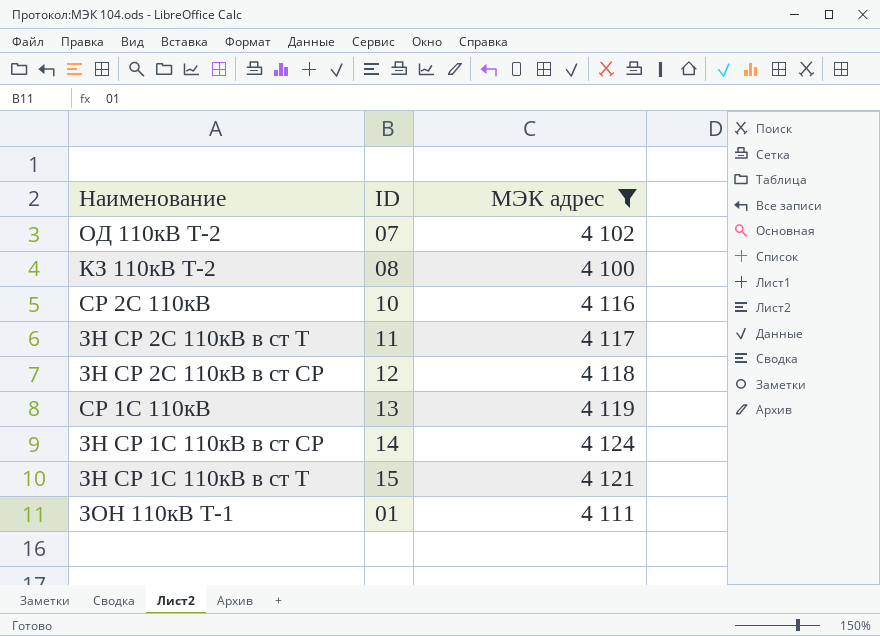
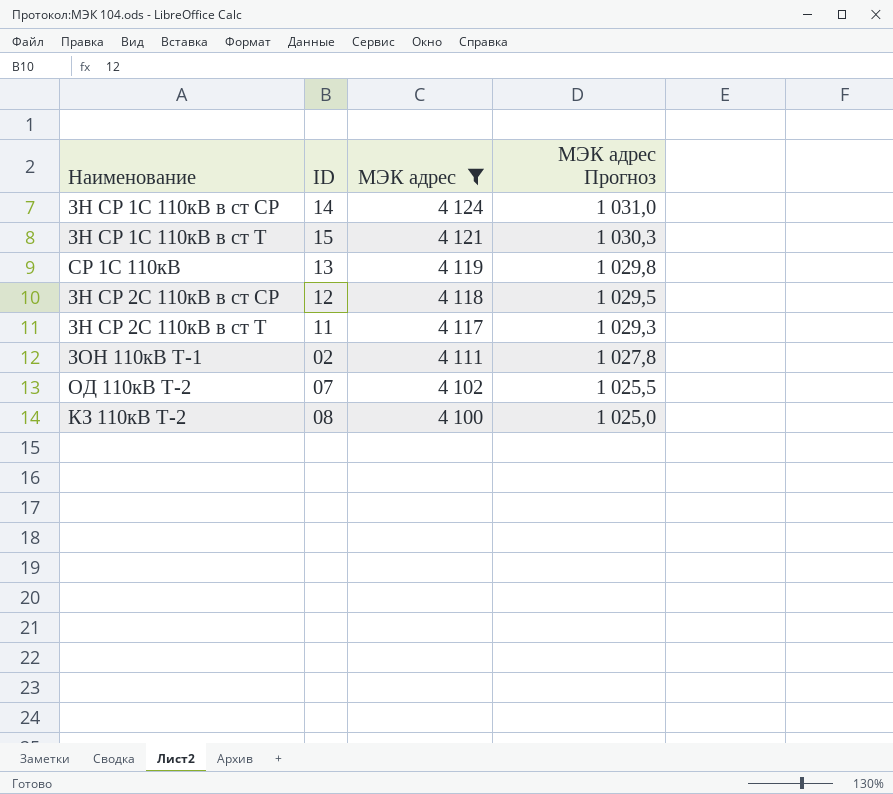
row order: none -> МЭК адрес descending
column МЭК адрес Прогноз | formula: none -> [МЭК адрес] * 0,25
row СР 2С 110кВ: 10 | 4 116 -> none
ЗОН 110кВ Т-1 | ID: 01 -> 02

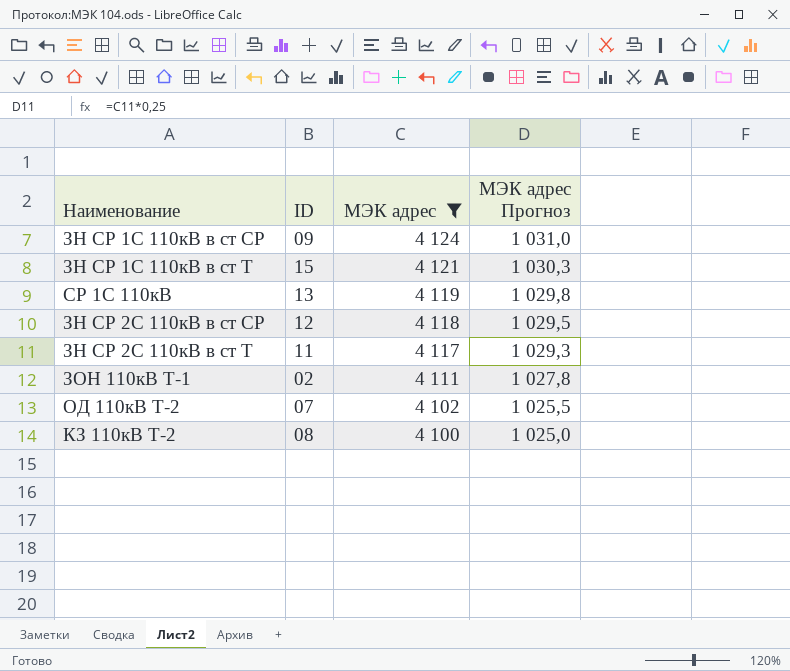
ЗН СР 1С 110кВ в ст СР | ID: 14 -> 09

